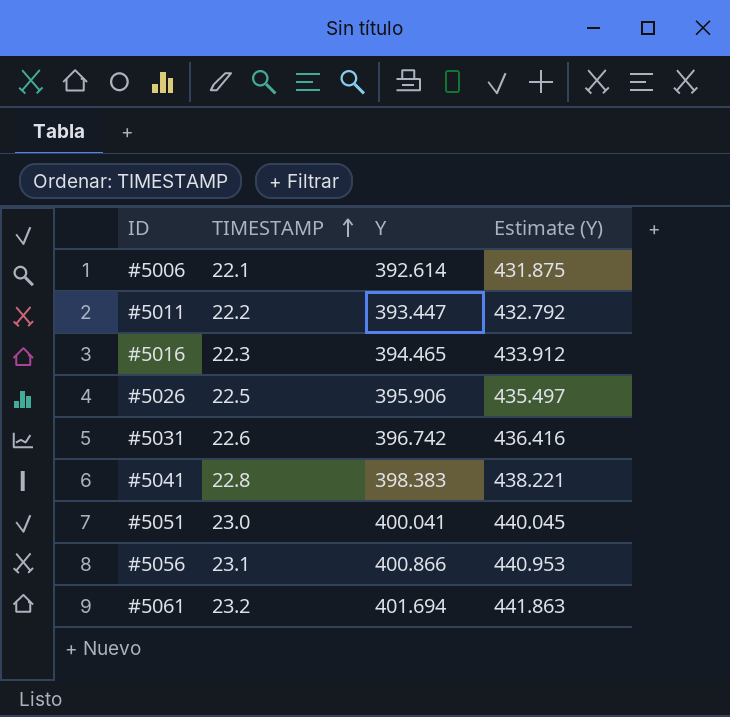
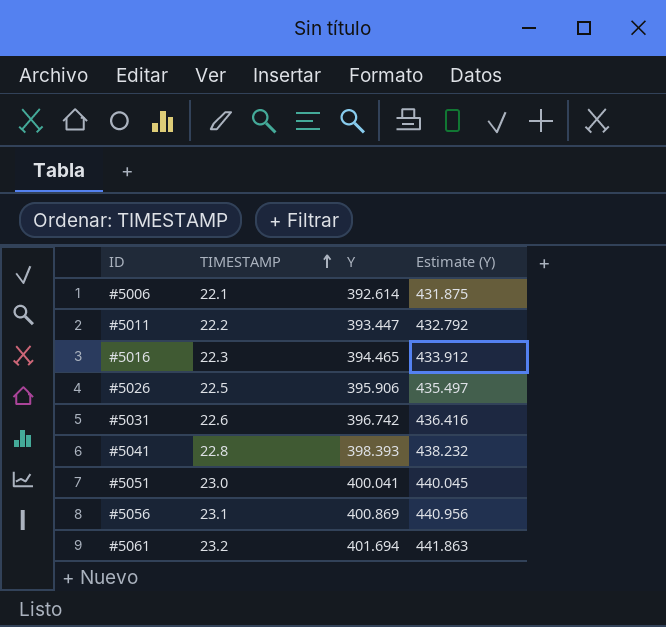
#5041 | Y: 398.383 -> 398.393
#5041 | Estimate (Y): 438.221 -> 438.232
#5056 | Y: 400.866 -> 400.869
#5056 | Estimate (Y): 440.953 -> 440.956

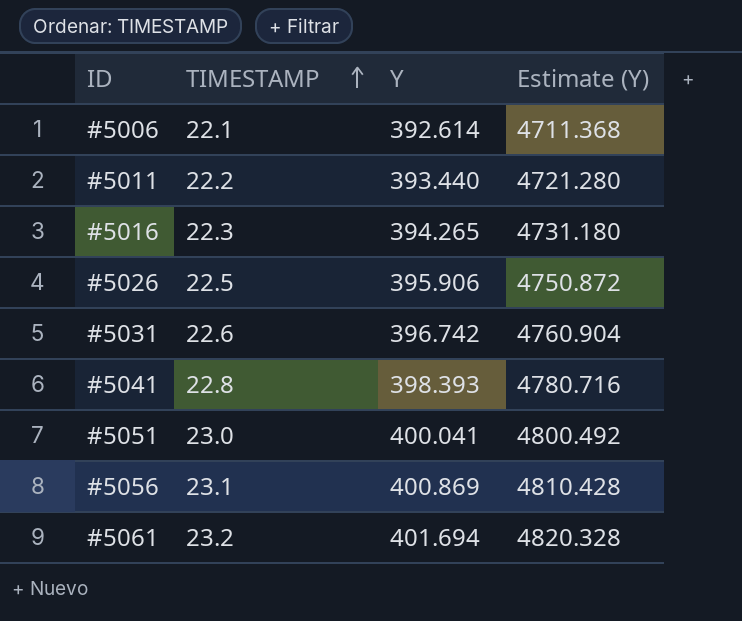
column Estimate (Y) | formula: [Y] * 1.1 -> [Y] * 12
#5011 | Y: 393.447 -> 393.440
#5016 | Y: 394.465 -> 394.265

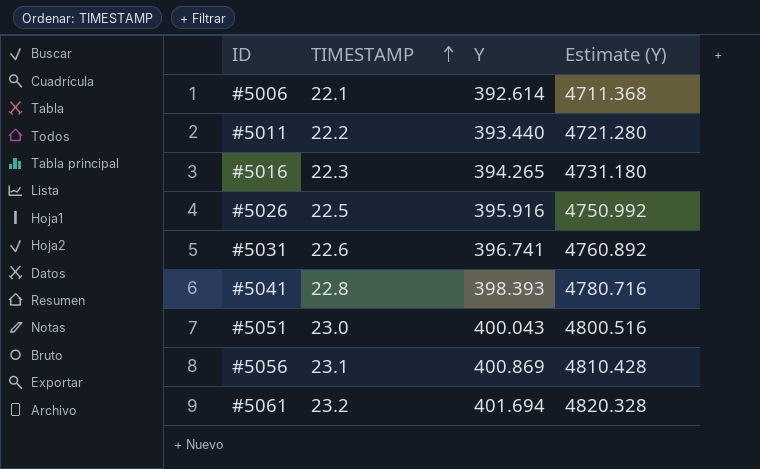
#5026 | Y: 395.906 -> 395.916
#5026 | Estimate (Y): 4750.872 -> 4750.992
#5031 | Y: 396.742 -> 396.741
#5031 | Estimate (Y): 4760.904 -> 4760.892
#5051 | Y: 400.041 -> 400.043
#5051 | Estimate (Y): 4800.492 -> 4800.516

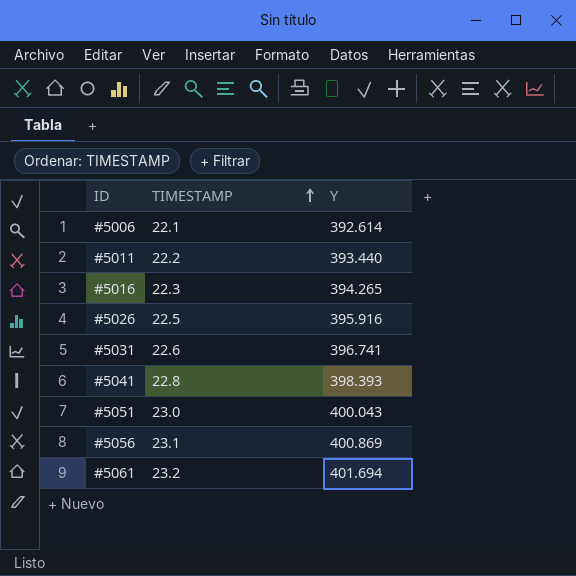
column Estimate (Y) | formula: [Y] * 12 -> none

